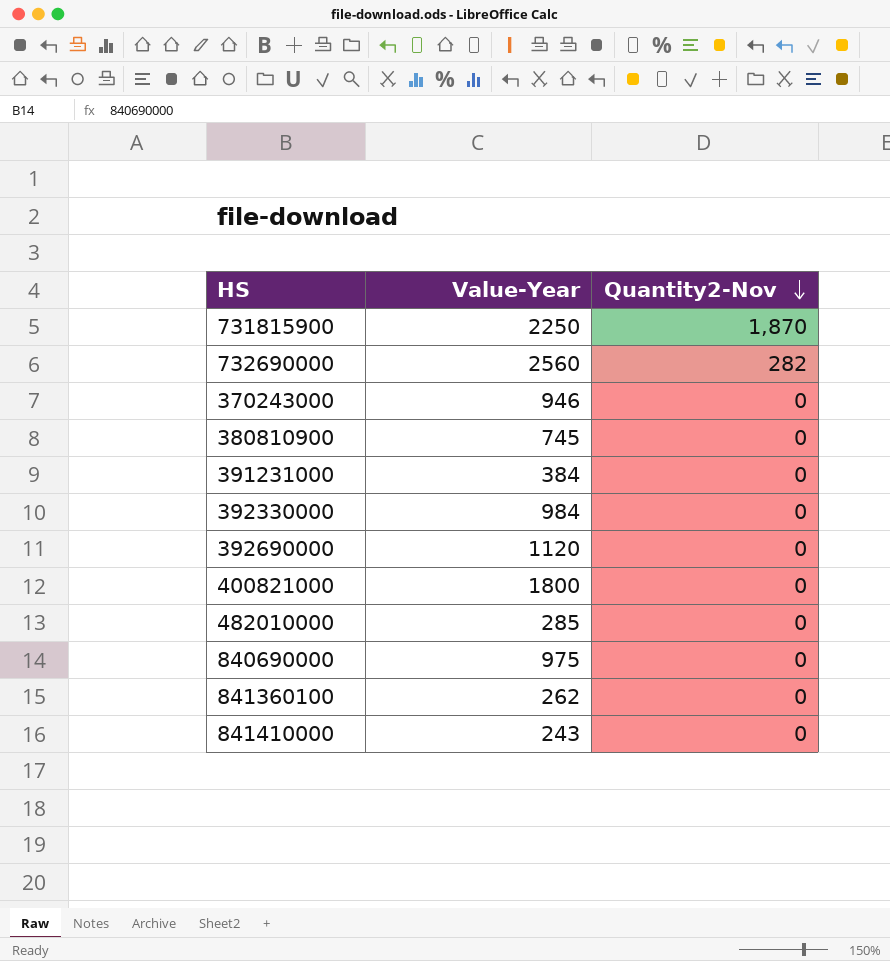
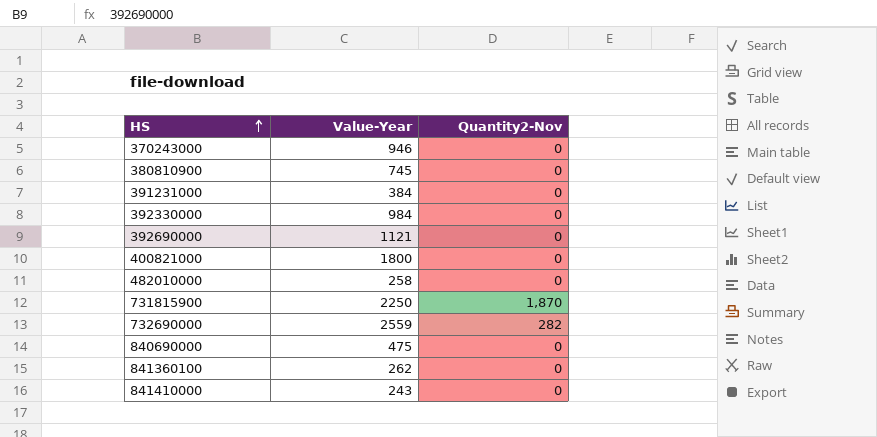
row order: Quantity2-Nov descending -> HS ascending
392690000 | Value-Year: 1120 -> 1121
482010000 | Value-Year: 285 -> 258
732690000 | Value-Year: 2560 -> 2559
840690000 | Value-Year: 975 -> 475

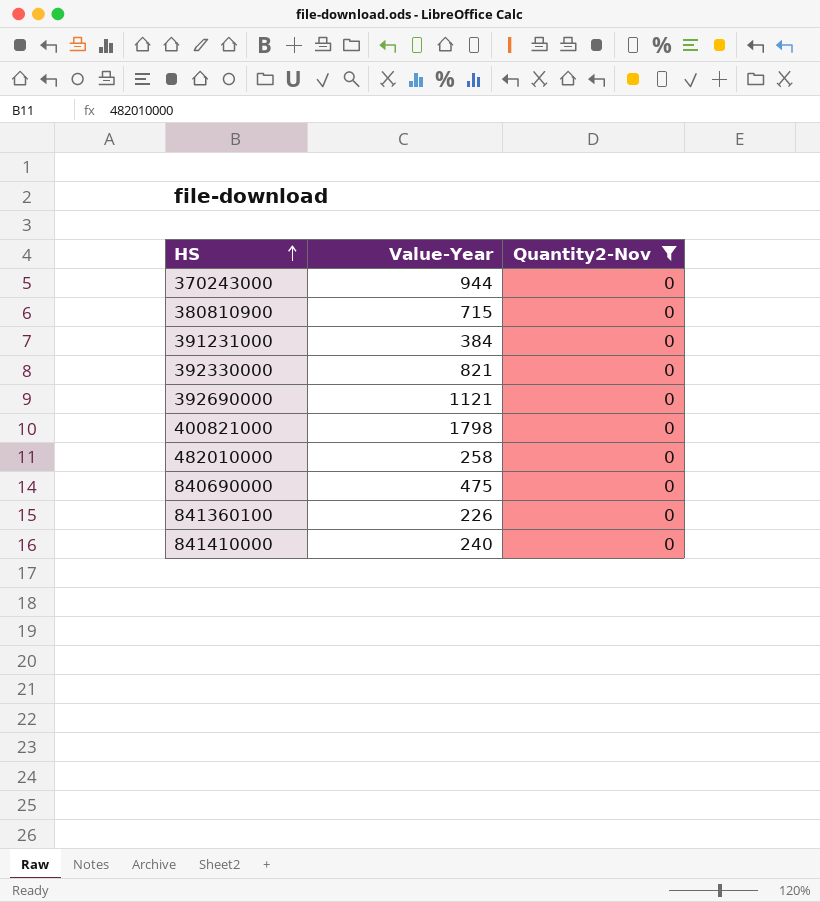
filter: none -> Quantity2-Nov = 0
370243000 | Value-Year: 946 -> 944
380810900 | Value-Year: 745 -> 715
392330000 | Value-Year: 984 -> 821
400821000 | Value-Year: 1800 -> 1798
841360100 | Value-Year: 262 -> 226
841410000 | Value-Year: 243 -> 240

